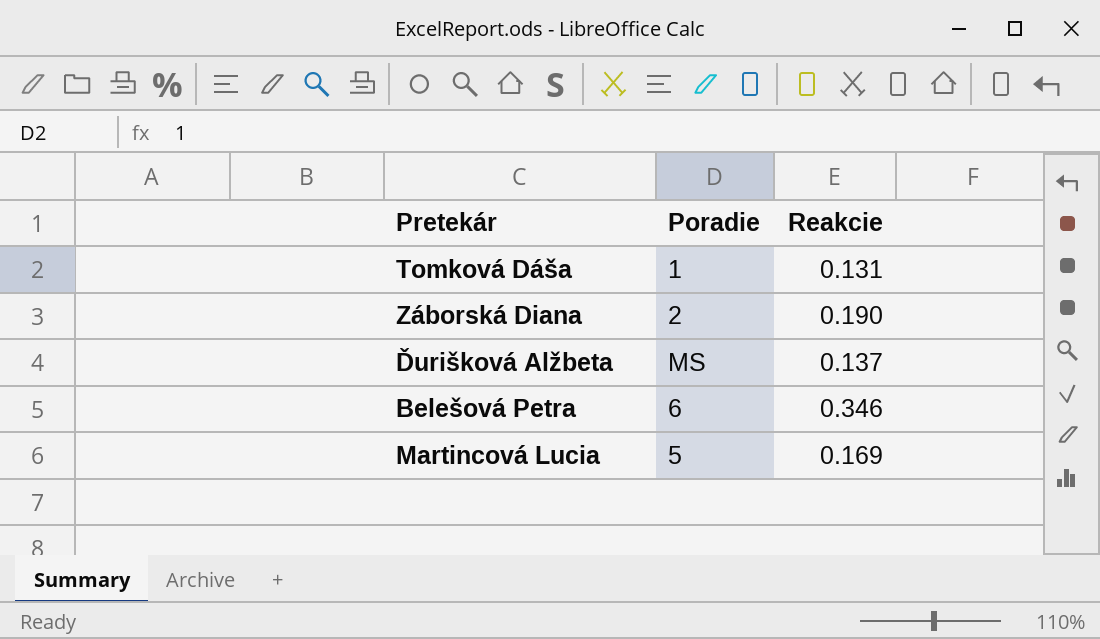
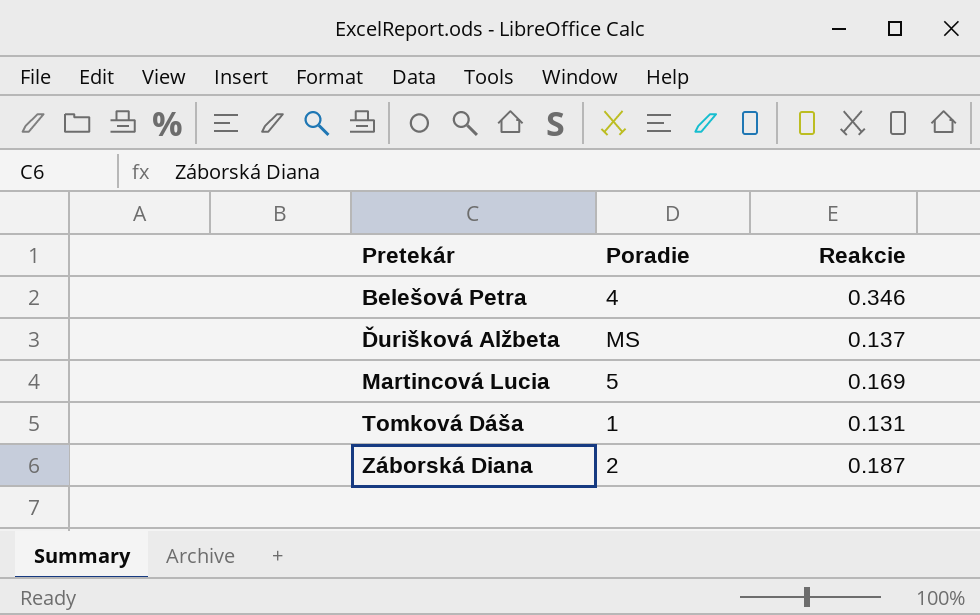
row order: none -> Pretekár ascending
Belešová Petra | Poradie: 6 -> 4
Záborská Diana | Reakcie: 0.190 -> 0.187

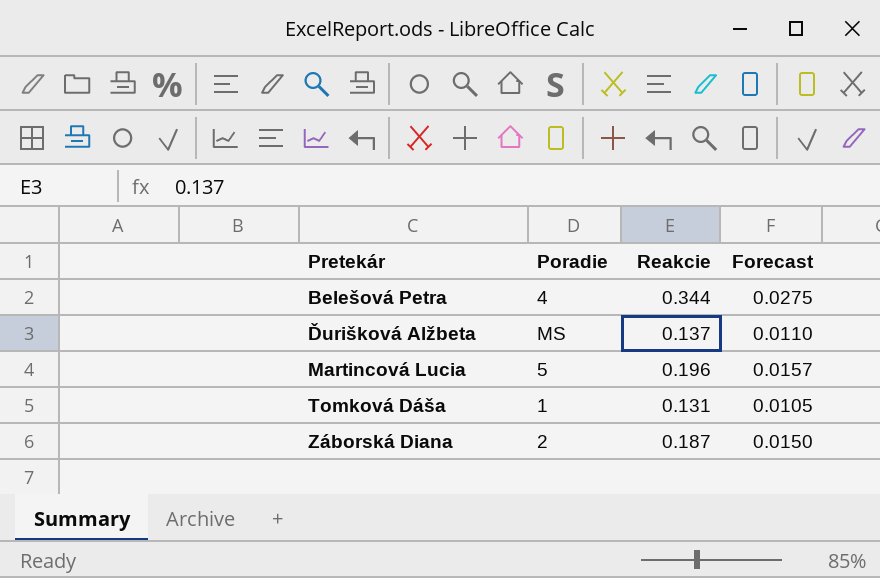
column Forecast | formula: none -> [Reakcie] * 0.08
Belešová Petra | Reakcie: 0.346 -> 0.344
Martincová Lucia | Reakcie: 0.169 -> 0.196

